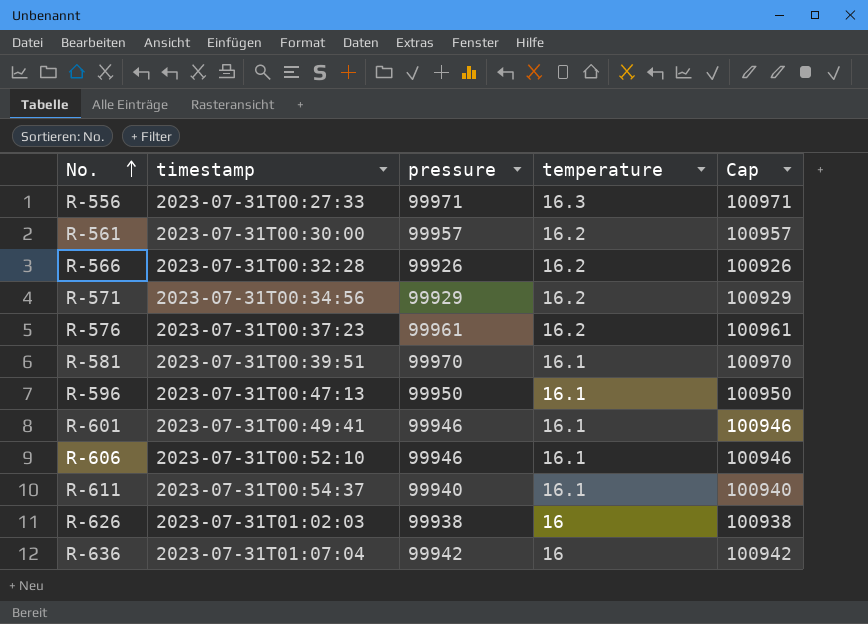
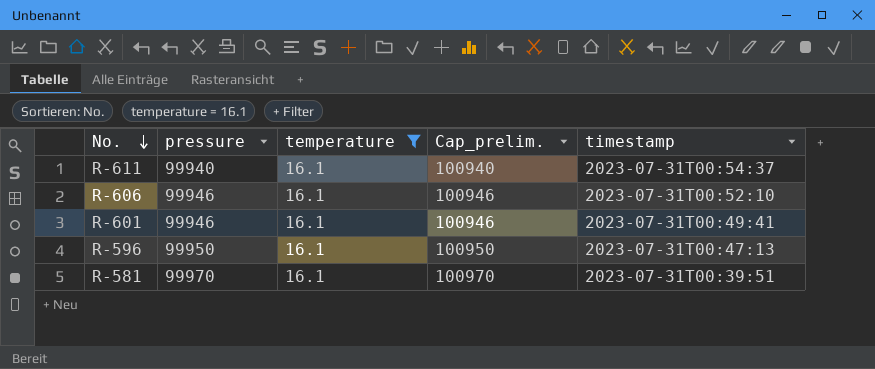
filter: none -> temperature = 16.1
row order: No. ascending -> No. descending
column name: Cap -> Cap_prelim.
column timestamp | position: 2 -> 5

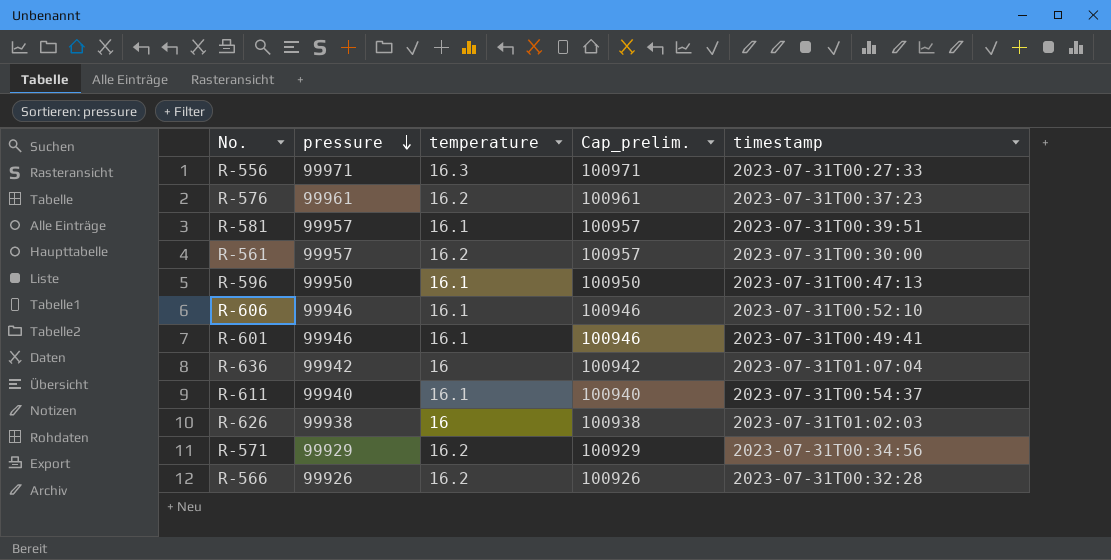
filter: temperature = 16.1 -> none
row order: No. descending -> pressure descending
R-581 | pressure: 99970 -> 99957
R-581 | Cap_prelim.: 100970 -> 100957

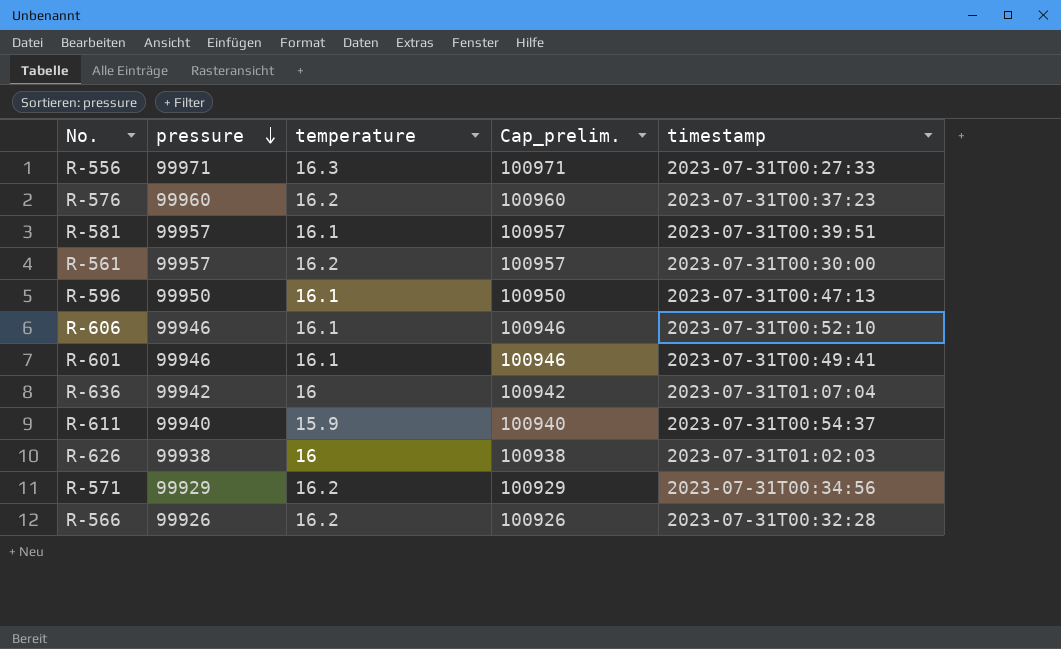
R-576 | pressure: 99961 -> 99960
R-576 | Cap_prelim.: 100961 -> 100960
R-611 | temperature: 16.1 -> 15.9

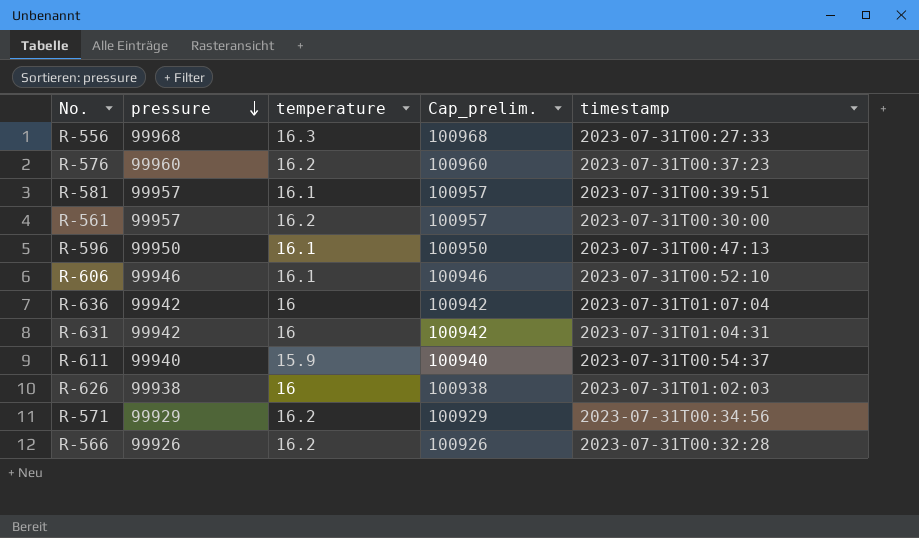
row R-601: 99946 | 16.1 | 100946 | 2023-07-31T00:49:41 -> none
R-556 | pressure: 99971 -> 99968
R-556 | Cap_prelim.: 100971 -> 100968
row R-631: none -> 99942 | 16 | 100942 | 2023-07-31T01:04:31

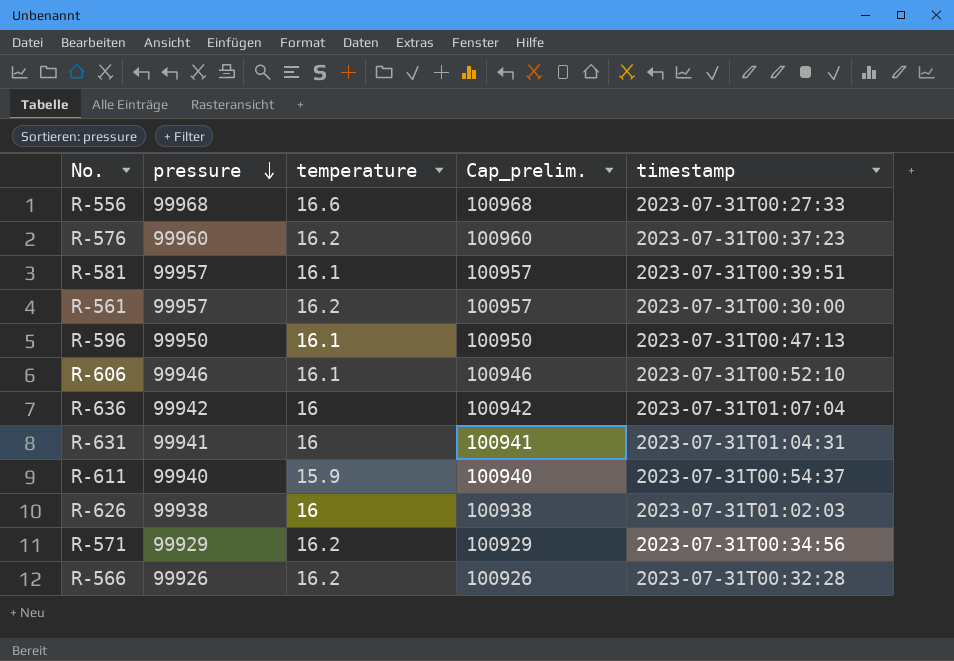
R-556 | temperature: 16.3 -> 16.6
R-631 | pressure: 99942 -> 99941
R-631 | Cap_prelim.: 100942 -> 100941

